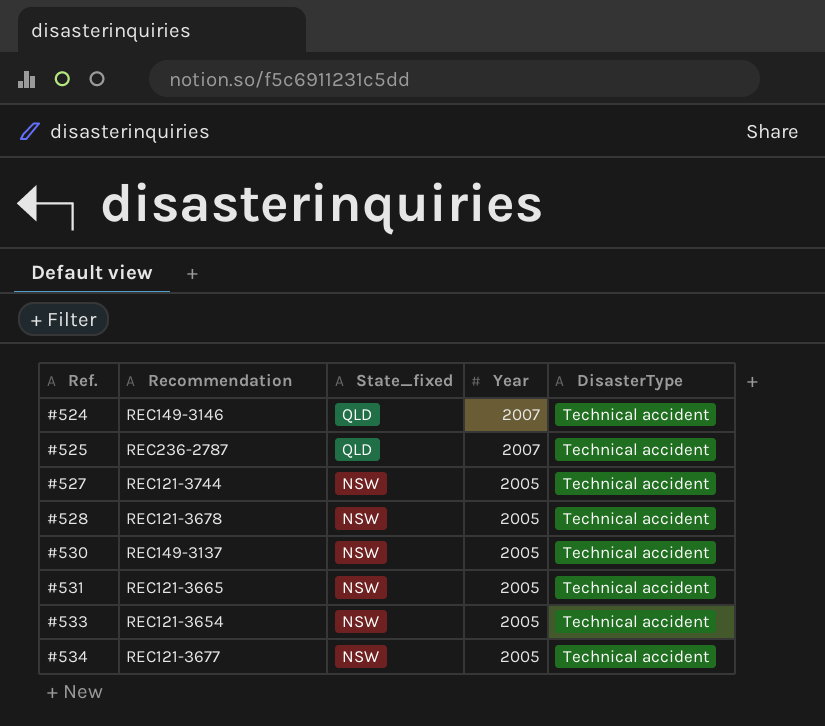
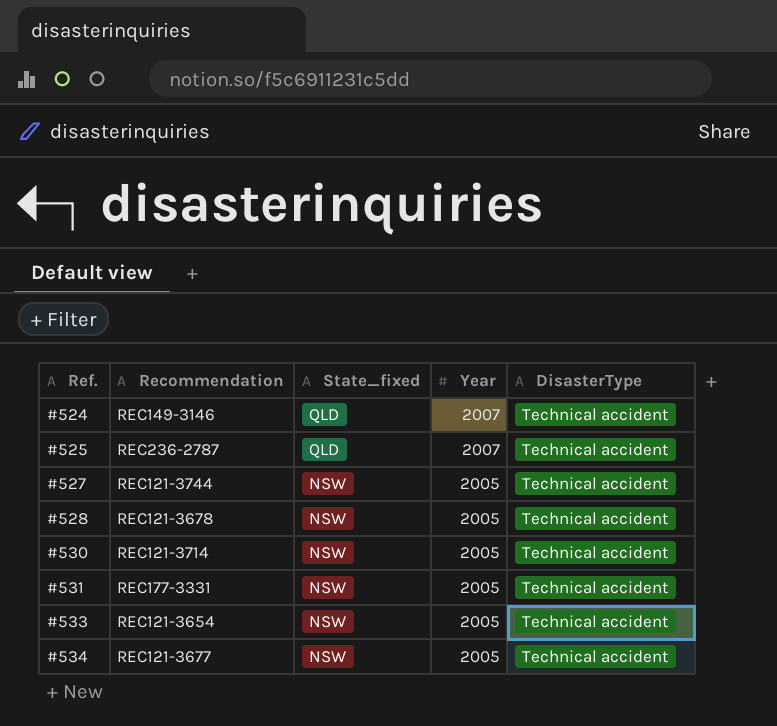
#530 | Recommendation: REC149-3137 -> REC121-3714
#531 | Recommendation: REC121-3665 -> REC177-3331

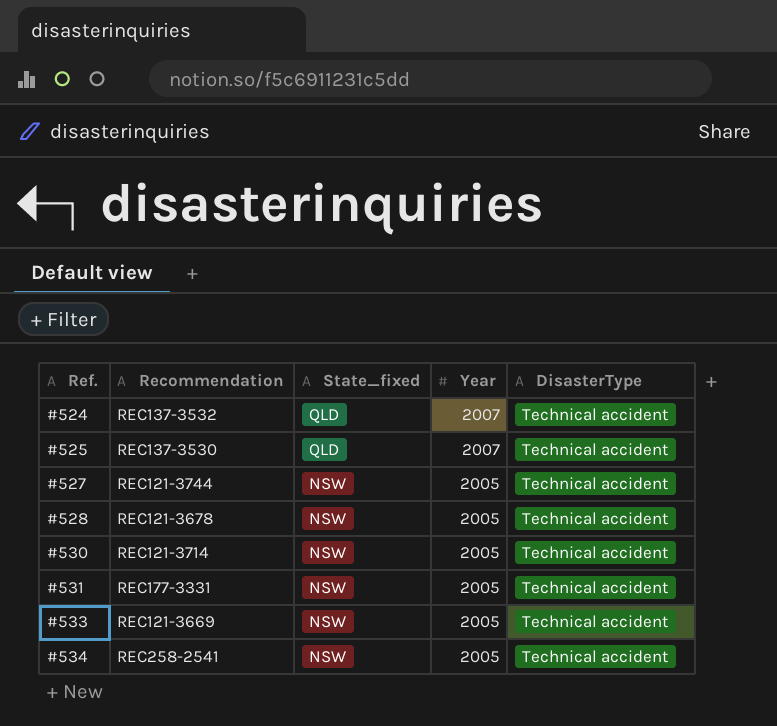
#524 | Recommendation: REC149-3146 -> REC137-3532
#525 | Recommendation: REC236-2787 -> REC137-3530
#533 | Recommendation: REC121-3654 -> REC121-3669
#534 | Recommendation: REC121-3677 -> REC258-2541

